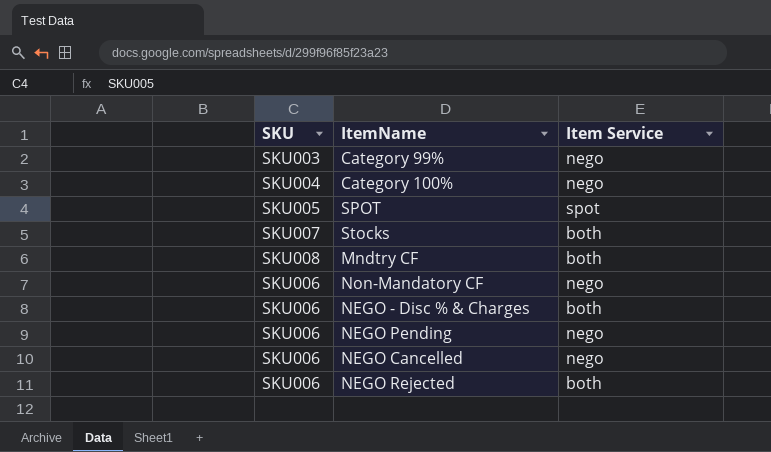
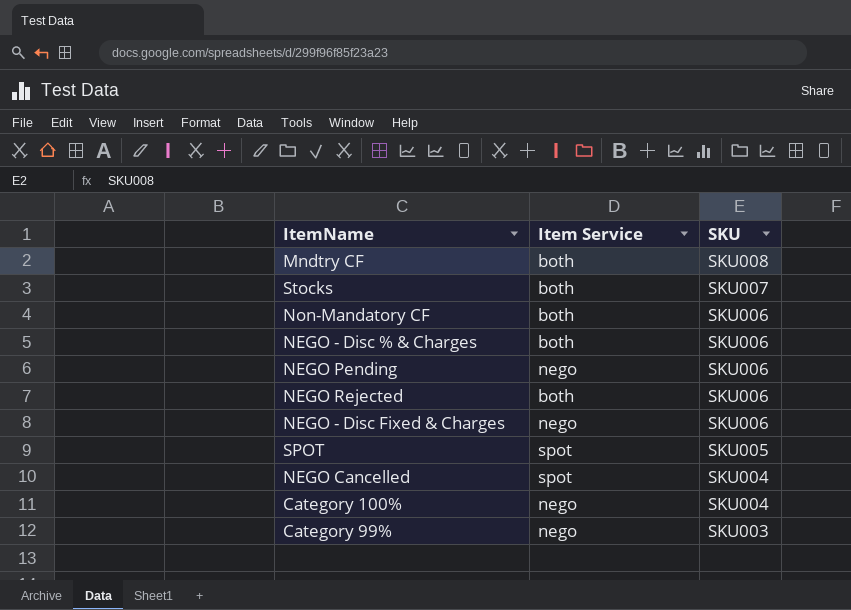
row order: none -> SKU descending
column SKU | position: 1 -> 3
Non-Mandatory CF | Item Service: nego -> both
row NEGO - Disc Fixed & Charges: none -> nego | SKU006
NEGO Cancelled | Item Service: nego -> spot
NEGO Cancelled | SKU: SKU006 -> SKU004

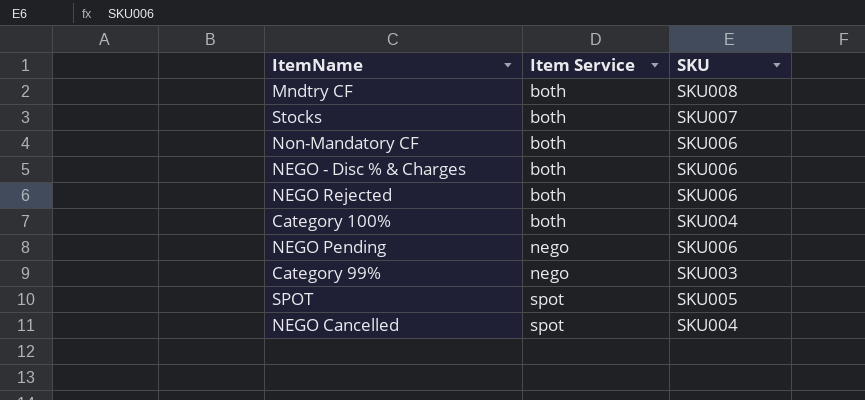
row order: SKU descending -> Item Service ascending
row NEGO - Disc Fixed & Charges: nego | SKU006 -> none
Category 100% | Item Service: nego -> both

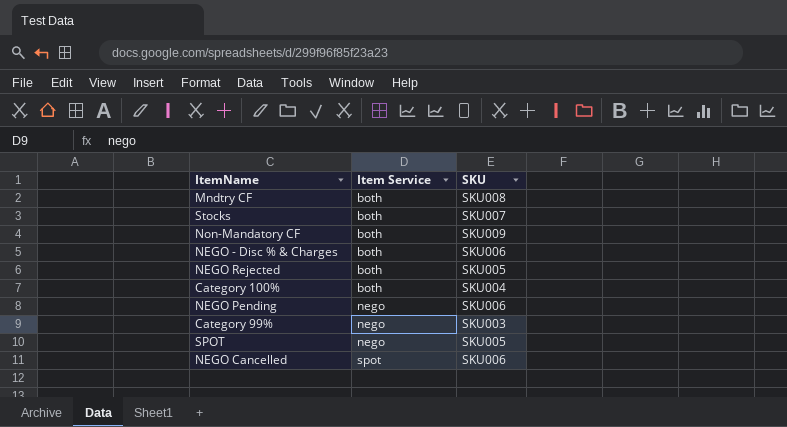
Non-Mandatory CF | SKU: SKU006 -> SKU009
NEGO Rejected | SKU: SKU006 -> SKU005
SPOT | Item Service: spot -> nego
NEGO Cancelled | SKU: SKU004 -> SKU006

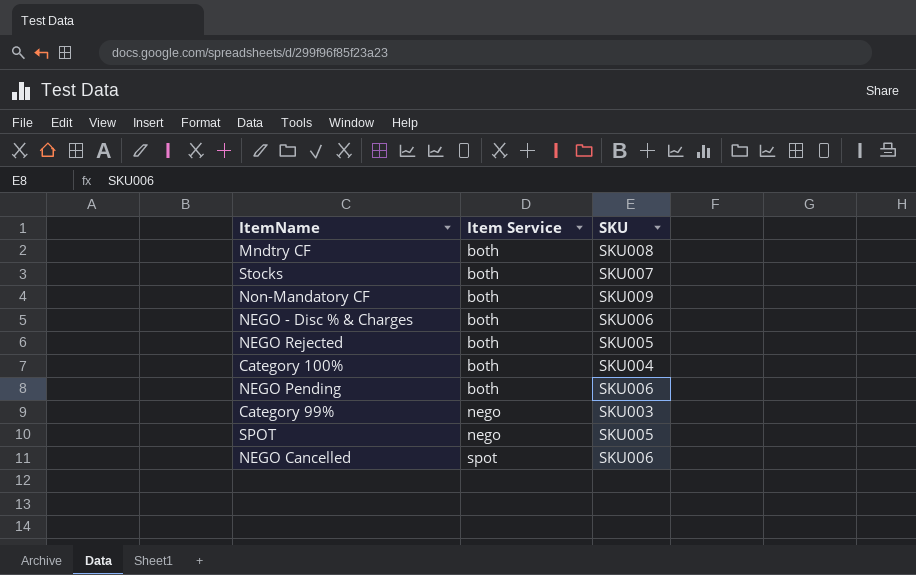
NEGO Pending | Item Service: nego -> both

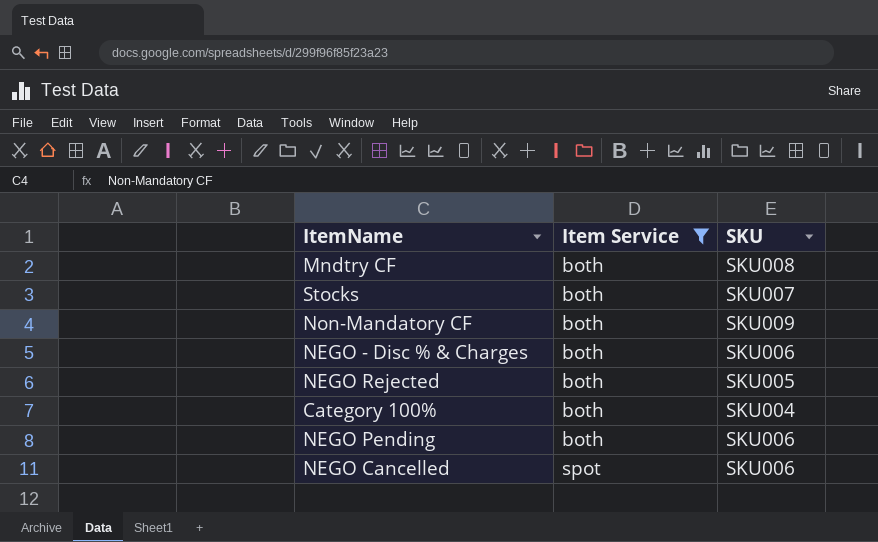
filter: none -> Item Service != nego

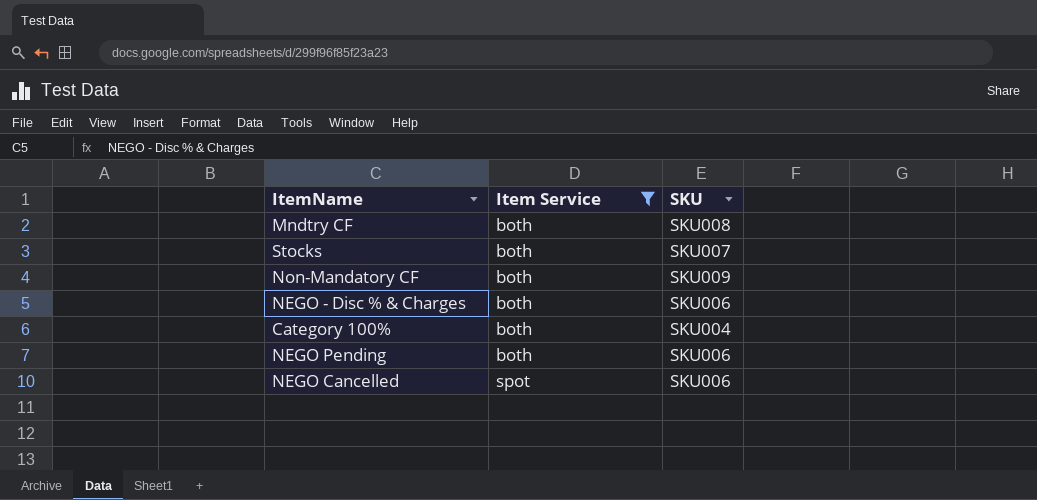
row NEGO Rejected: both | SKU005 -> none

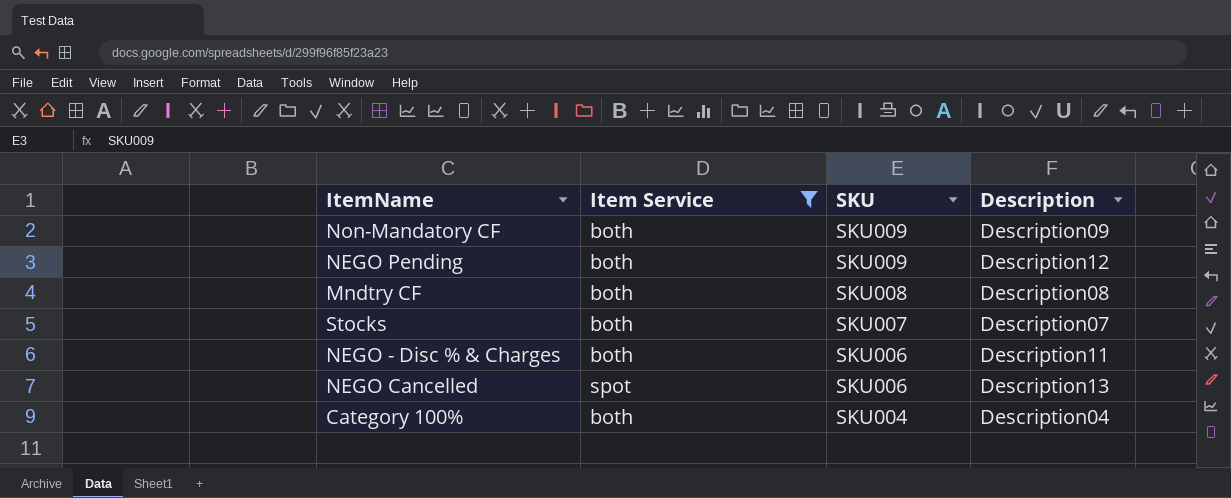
row order: Item Service ascending -> SKU descending
column Description | position: none -> 4
NEGO Pending | SKU: SKU006 -> SKU009

